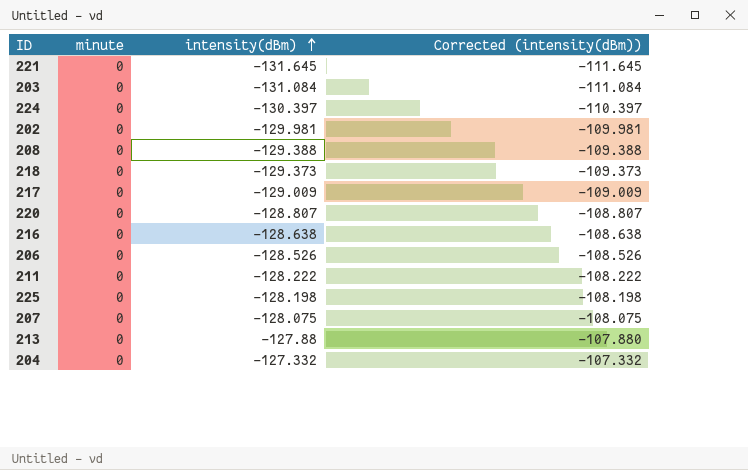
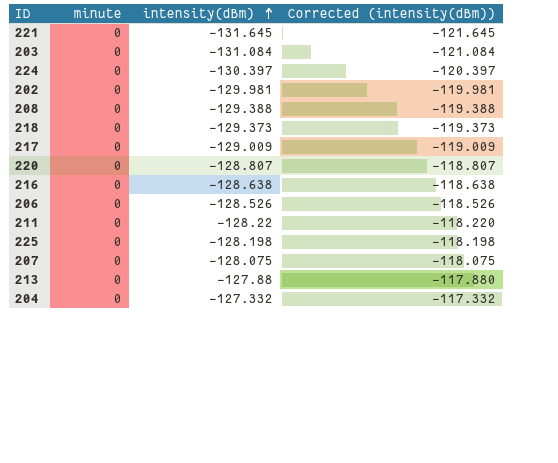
column Corrected (intensity(dBm)) | formula: [intensity(dBm)] + 20 -> [intensity(dBm)] + 10
211 | intensity(dBm): -128.222 -> -128.22

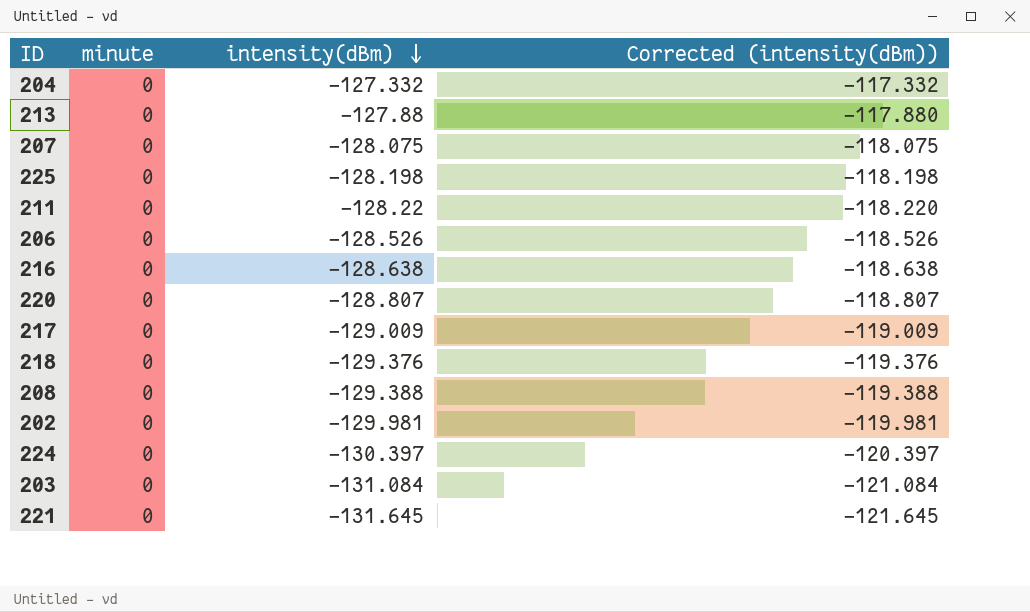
row order: intensity(dBm) ascending -> intensity(dBm) descending
218 | intensity(dBm): -129.373 -> -129.376
218 | Corrected (intensity(dBm)): -119.373 -> -119.376

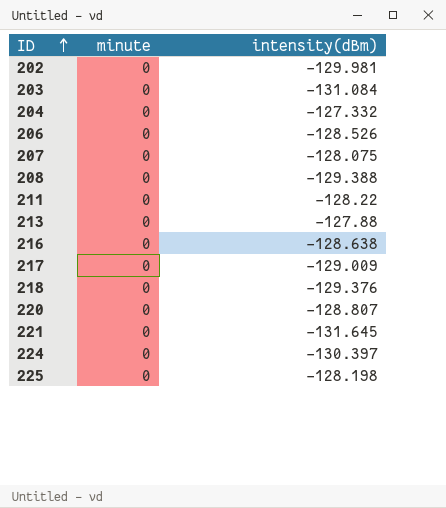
row order: intensity(dBm) descending -> ID ascending
column Corrected (intensity(dBm)) | formula: [intensity(dBm)] + 10 -> none

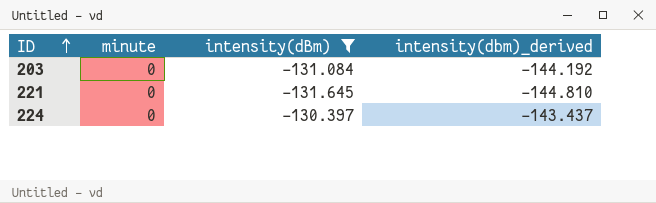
filter: none -> intensity(dBm) <= -130.397
column intensity(dbm)_derived | formula: none -> [intensity(dBm)] * 1.1

